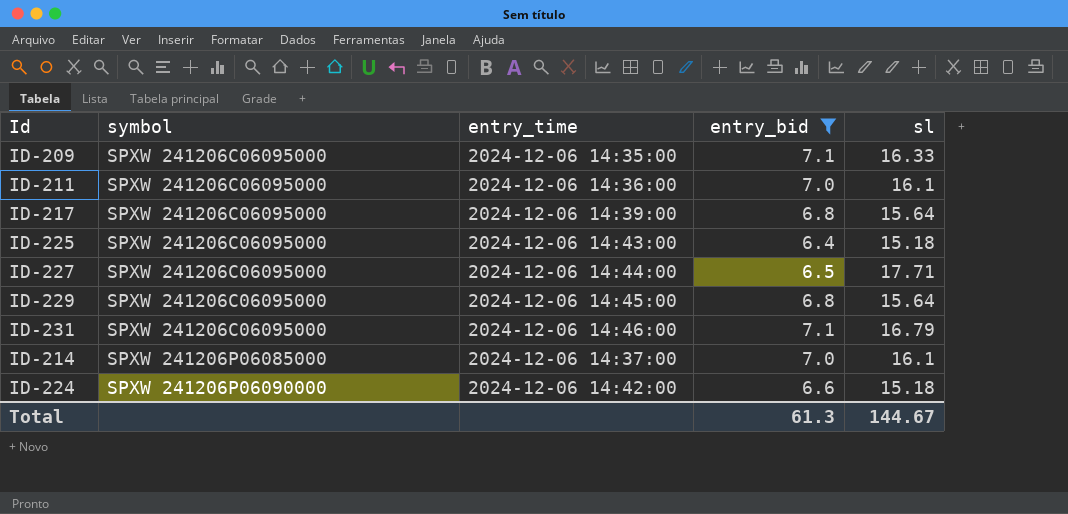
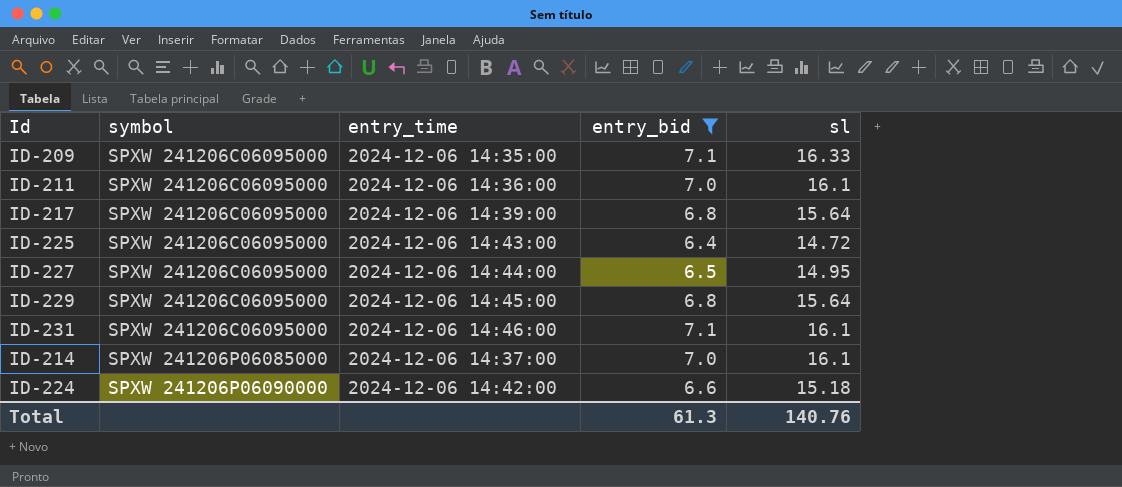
ID-225 | sl: 15.18 -> 14.72
ID-227 | sl: 17.71 -> 14.95
ID-231 | sl: 16.79 -> 16.1
Total | sl: 144.67 -> 140.76

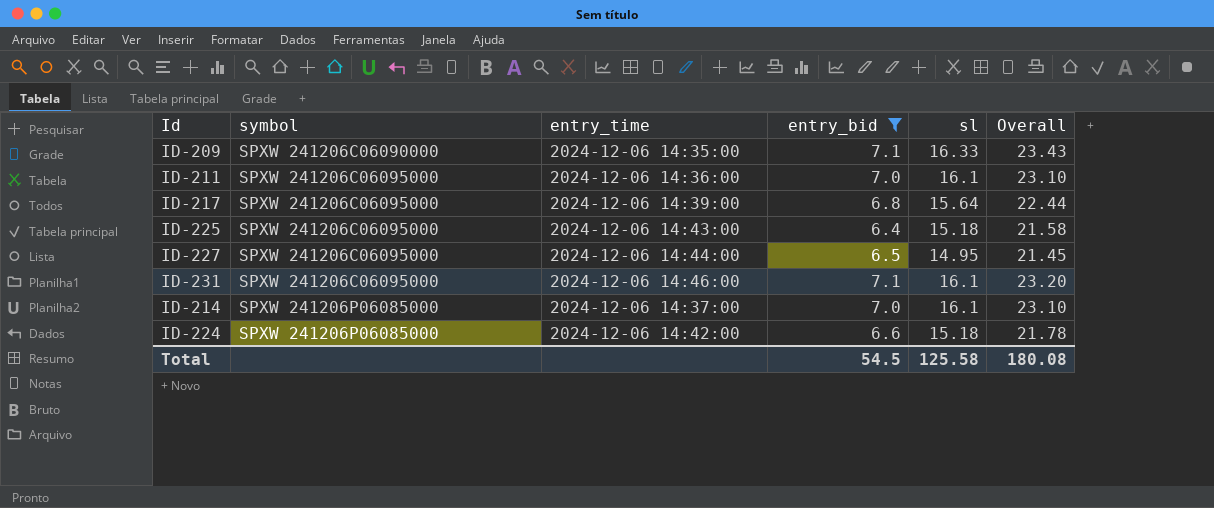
column Overall | formula: none -> [entry_bid] + [sl]
row ID-229: SPXW 241206C06095000 | 2024-12-06 14:45:00 | 6.8 | 15.64 -> none
ID-209 | symbol: SPXW 241206C06095000 -> SPXW 241206C06090000
ID-225 | sl: 14.72 -> 15.18
ID-224 | symbol: SPXW 241206P06090000 -> SPXW 241206P06085000
Total | entry_bid: 61.3 -> 54.5
Total | sl: 140.76 -> 125.58

